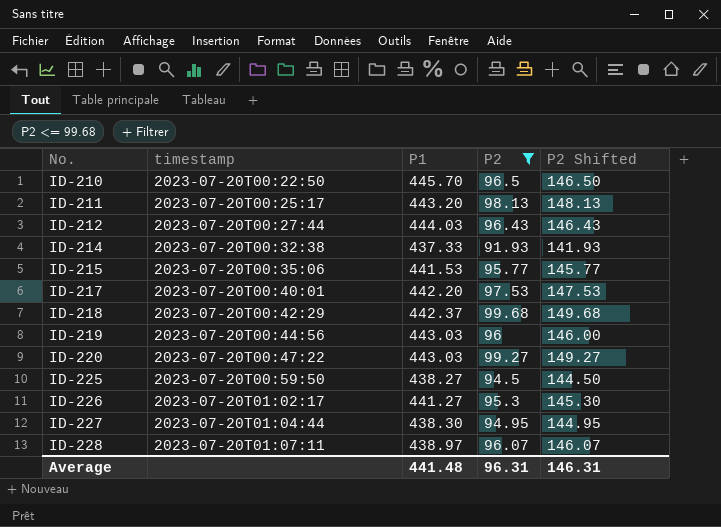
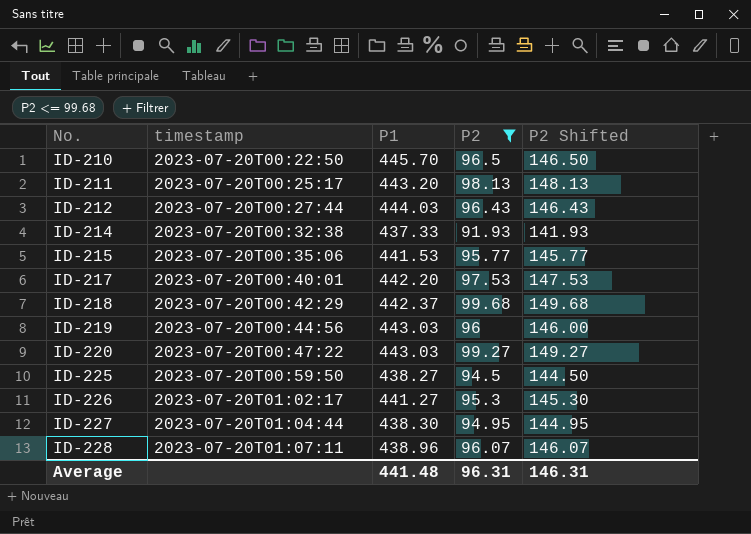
ID-228 | P1: 438.97 -> 438.96

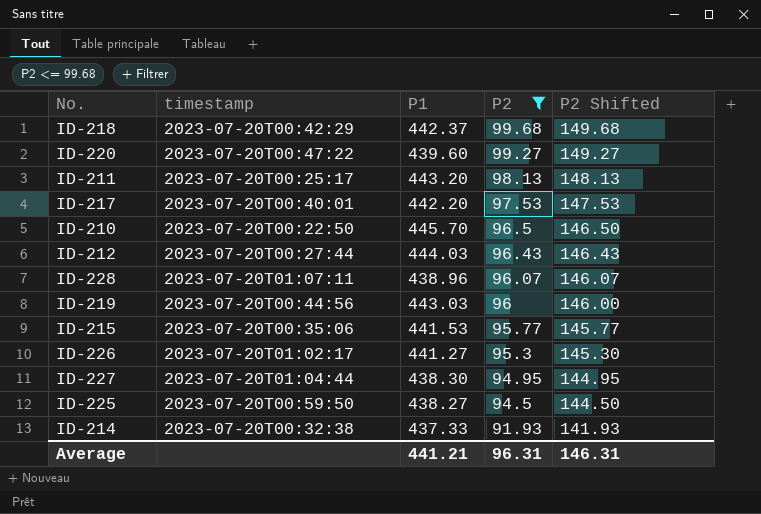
row order: No. ascending -> P2 descending
ID-220 | P1: 443.03 -> 439.60
Average | P1: 441.48 -> 441.21

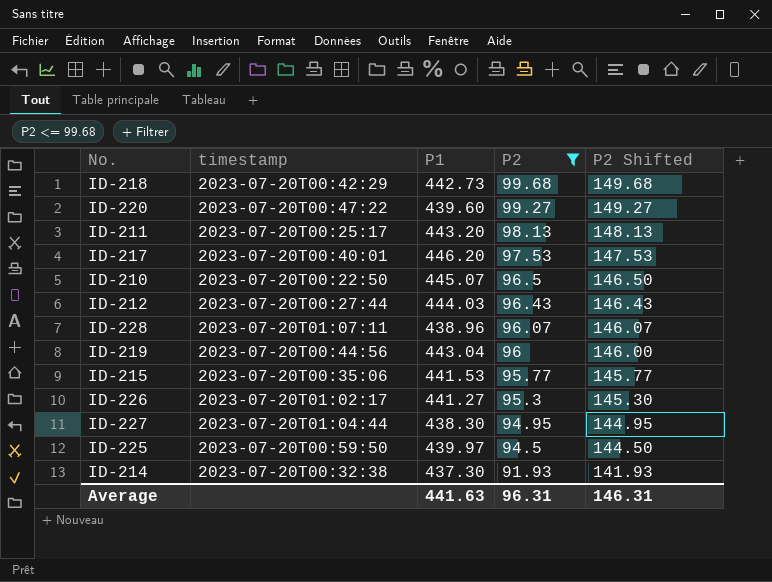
ID-218 | P1: 442.37 -> 442.73
ID-217 | P1: 442.20 -> 446.20
ID-210 | P1: 445.70 -> 445.07
ID-219 | P1: 443.03 -> 443.04
ID-225 | P1: 438.27 -> 439.97
ID-214 | P1: 437.33 -> 437.30
Average | P1: 441.21 -> 441.63

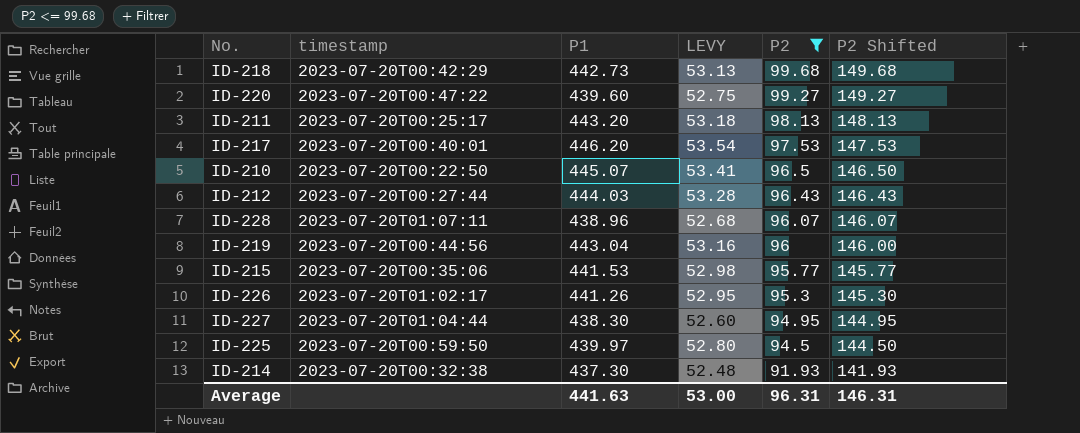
column LEVY | formula: none -> [P1] * 0.12
ID-226 | P1: 441.27 -> 441.26

